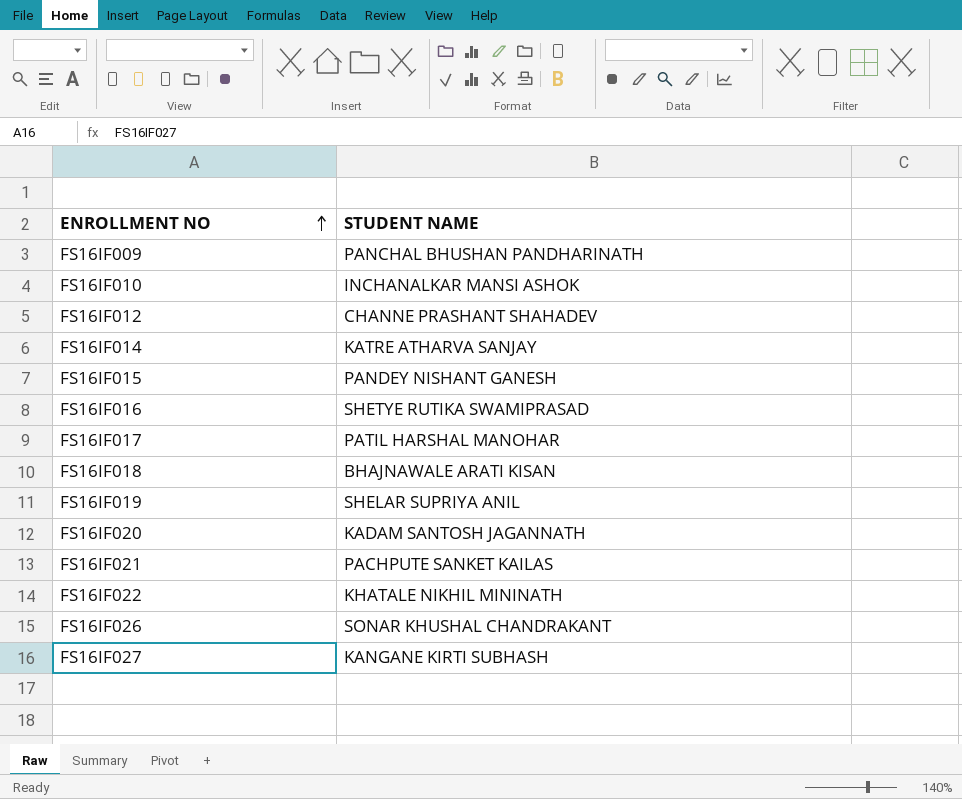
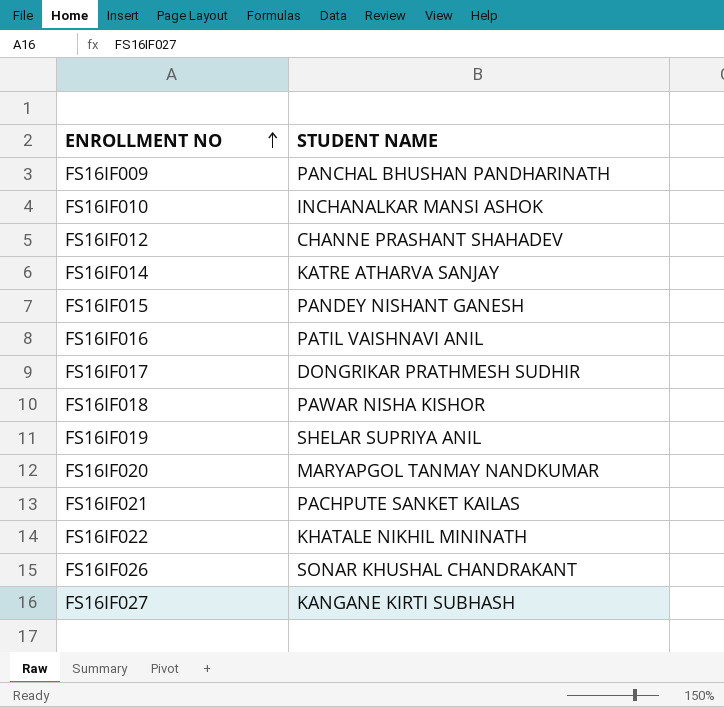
FS16IF016 | STUDENT NAME: SHETYE RUTIKA SWAMIPRASAD -> PATIL VAISHNAVI ANIL
FS16IF017 | STUDENT NAME: PATIL HARSHAL MANOHAR -> DONGRIKAR PRATHMESH SUDHIR
FS16IF018 | STUDENT NAME: BHAJNAWALE ARATI KISAN -> PAWAR NISHA KISHOR
FS16IF020 | STUDENT NAME: KADAM SANTOSH JAGANNATH -> MARYAPGOL TANMAY NANDKUMAR

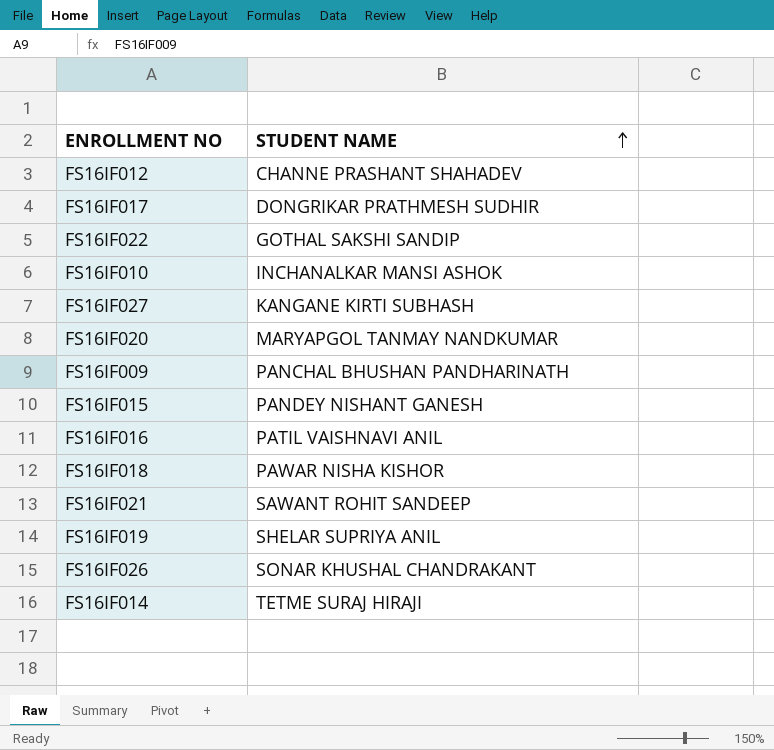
row order: ENROLLMENT NO ascending -> STUDENT NAME ascending
FS16IF022 | STUDENT NAME: KHATALE NIKHIL MININATH -> GOTHAL SAKSHI SANDIP
FS16IF021 | STUDENT NAME: PACHPUTE SANKET KAILAS -> SAWANT ROHIT SANDEEP
FS16IF014 | STUDENT NAME: KATRE ATHARVA SANJAY -> TETME SURAJ HIRAJI

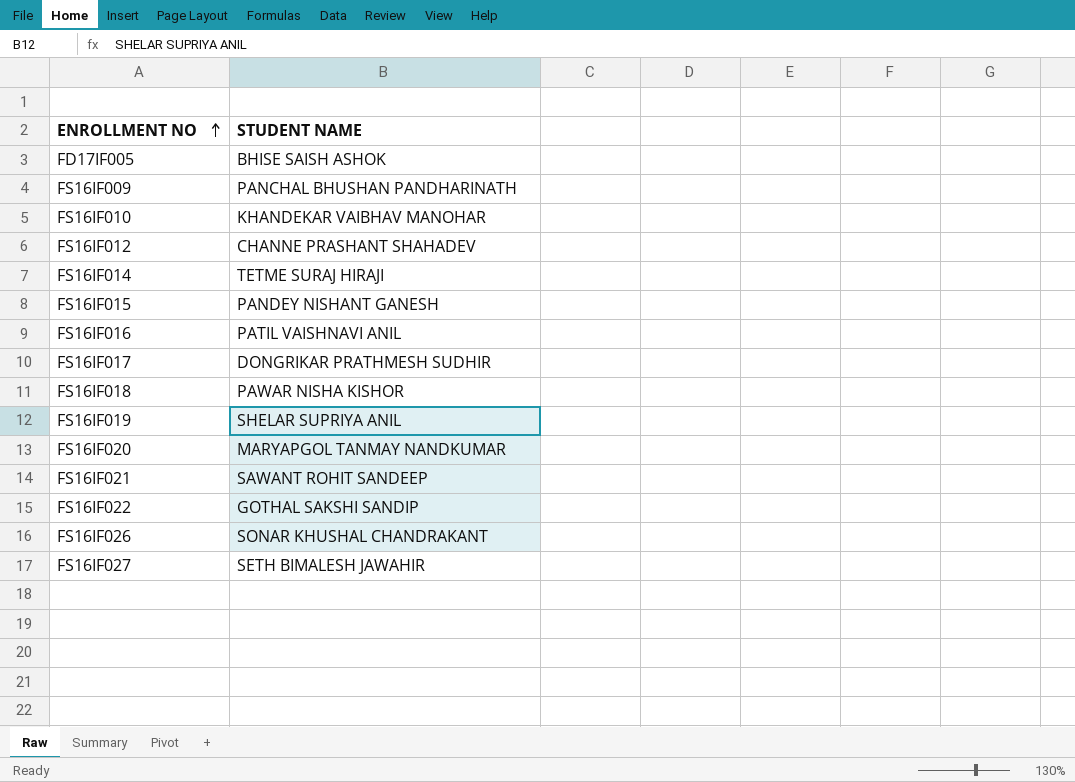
row order: STUDENT NAME ascending -> ENROLLMENT NO ascending
row FD17IF005: none -> BHISE SAISH ASHOK
FS16IF010 | STUDENT NAME: INCHANALKAR MANSI ASHOK -> KHANDEKAR VAIBHAV MANOHAR
FS16IF027 | STUDENT NAME: KANGANE KIRTI SUBHASH -> SETH BIMALESH JAWAHIR

